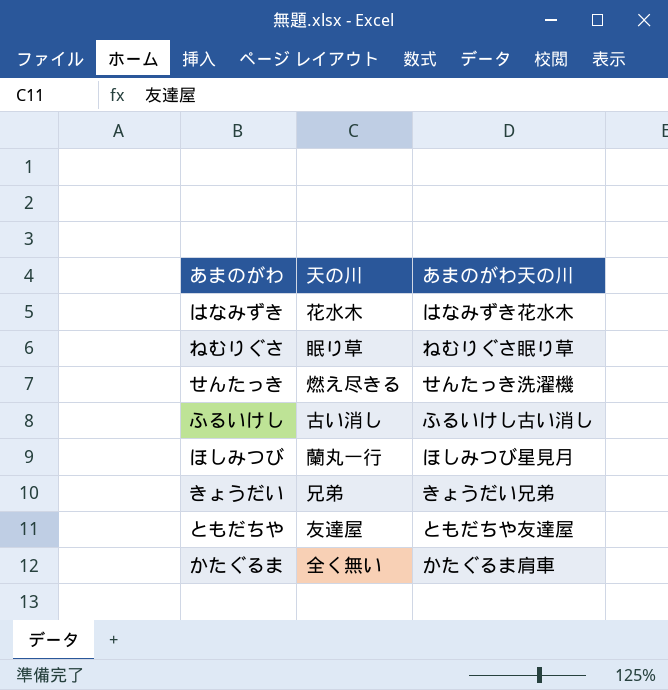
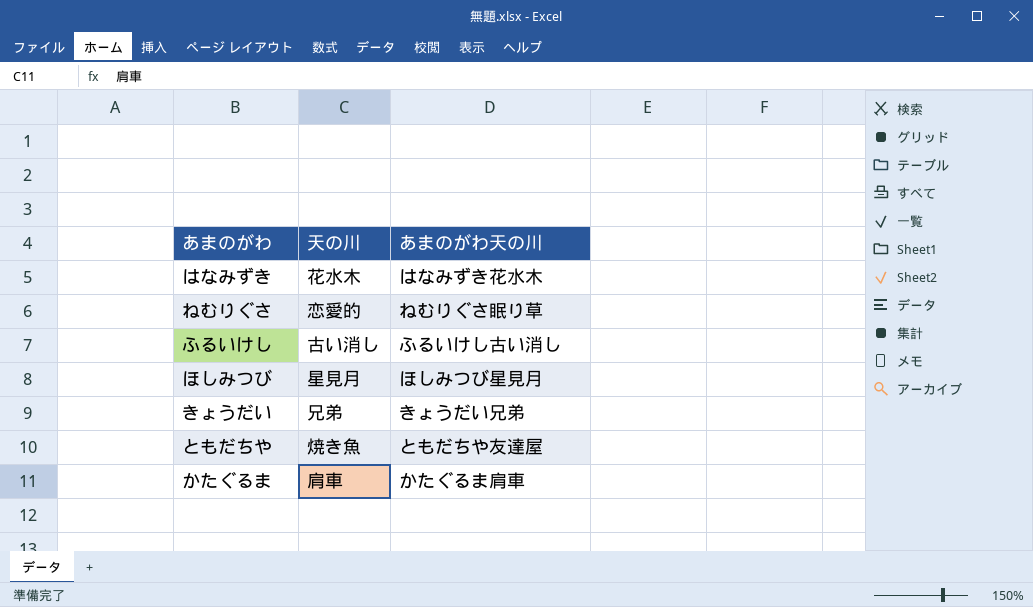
row せんたっき: 燃え尽きる | せんたっき洗濯機 -> none
ねむりぐさ | 天の川: 眠り草 -> 恋愛的
ほしみつび | 天の川: 蘭丸一行 -> 星見月
ともだちや | 天の川: 友達屋 -> 焼き魚
かたぐるま | 天の川: 全く無い -> 肩車

